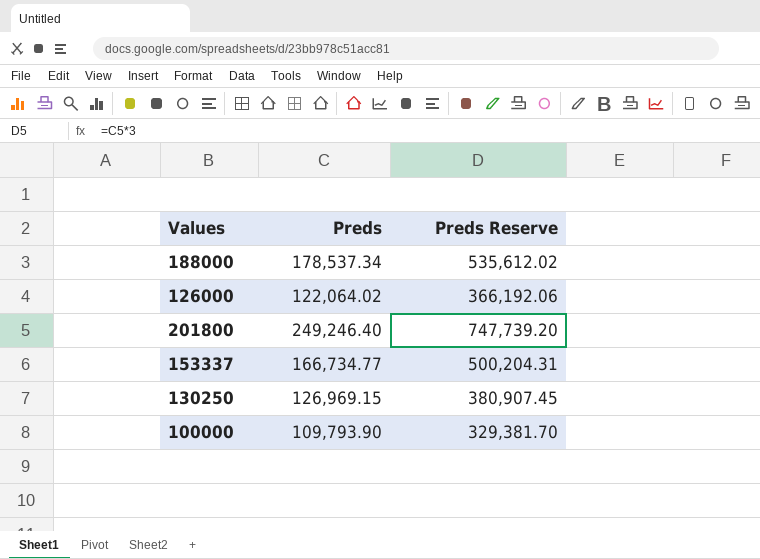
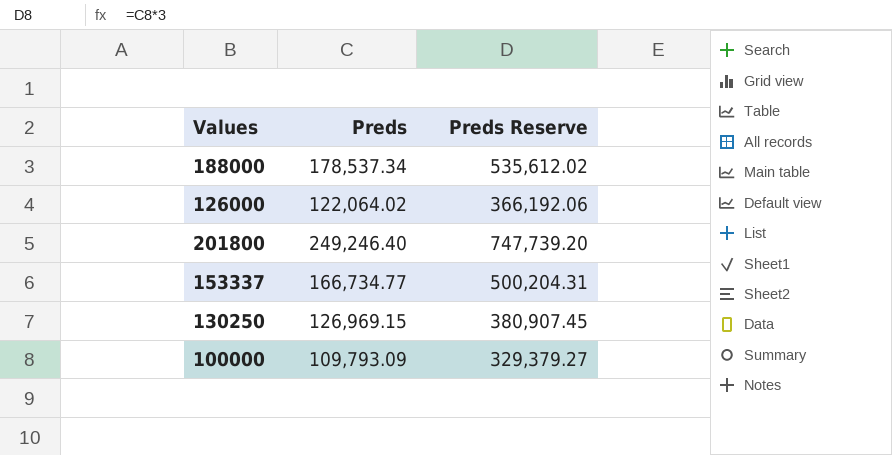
100000 | Preds: 109,793.90 -> 109,793.09
100000 | Preds Reserve: 329,381.70 -> 329,379.27

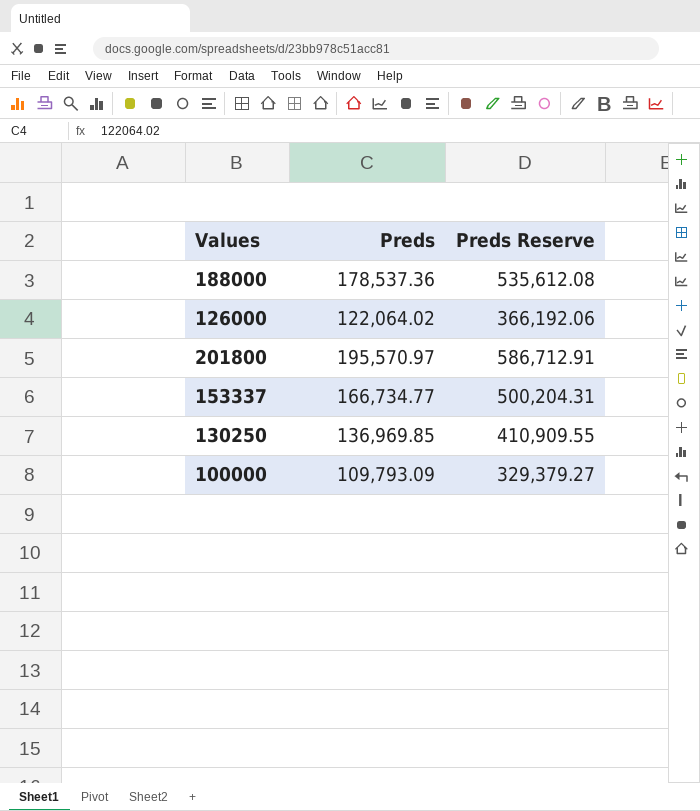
188000 | Preds: 178,537.34 -> 178,537.36
188000 | Preds Reserve: 535,612.02 -> 535,612.08
201800 | Preds: 249,246.40 -> 195,570.97
201800 | Preds Reserve: 747,739.20 -> 586,712.91
130250 | Preds: 126,969.15 -> 136,969.85
130250 | Preds Reserve: 380,907.45 -> 410,909.55

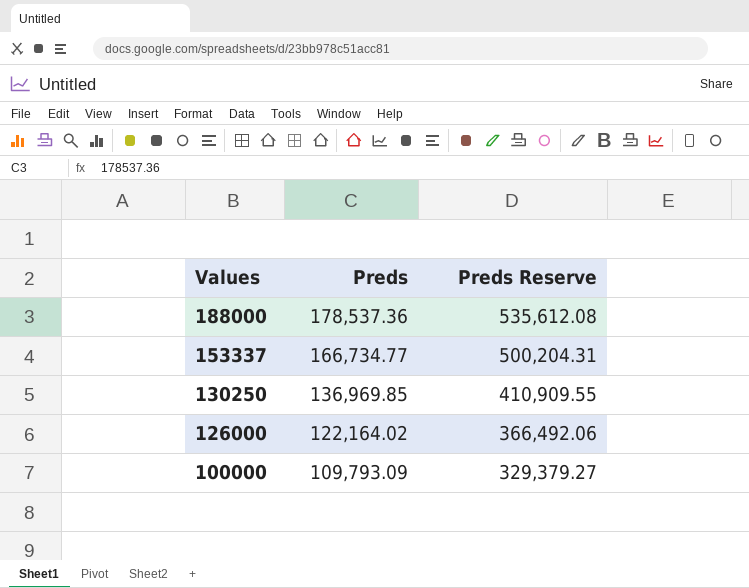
row order: none -> Values descending
row 201800: 195,570.97 | 586,712.91 -> none
126000 | Preds: 122,064.02 -> 122,164.02
126000 | Preds Reserve: 366,192.06 -> 366,492.06

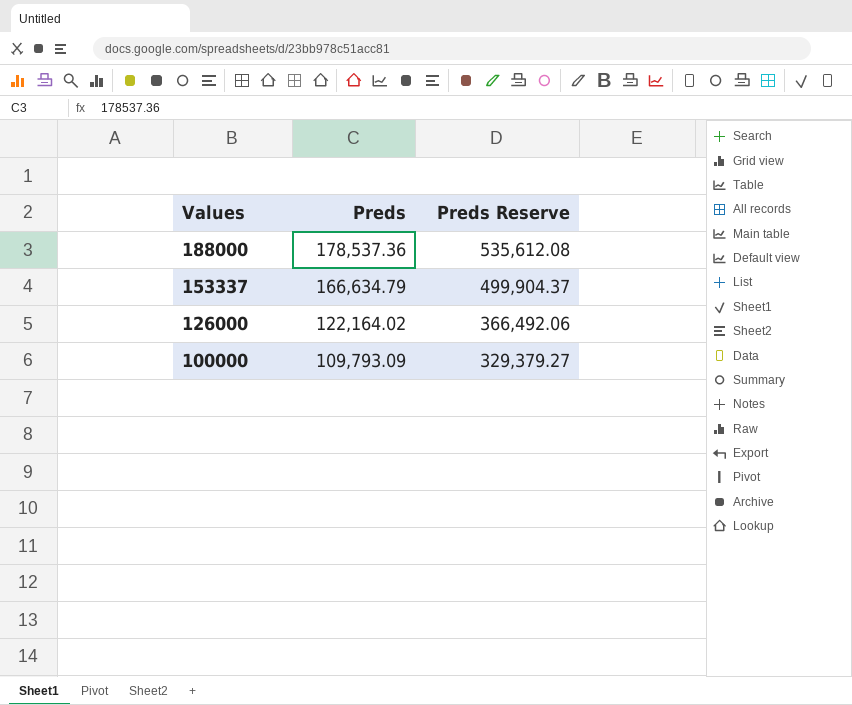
row 130250: 136,969.85 | 410,909.55 -> none
153337 | Preds: 166,734.77 -> 166,634.79
153337 | Preds Reserve: 500,204.31 -> 499,904.37

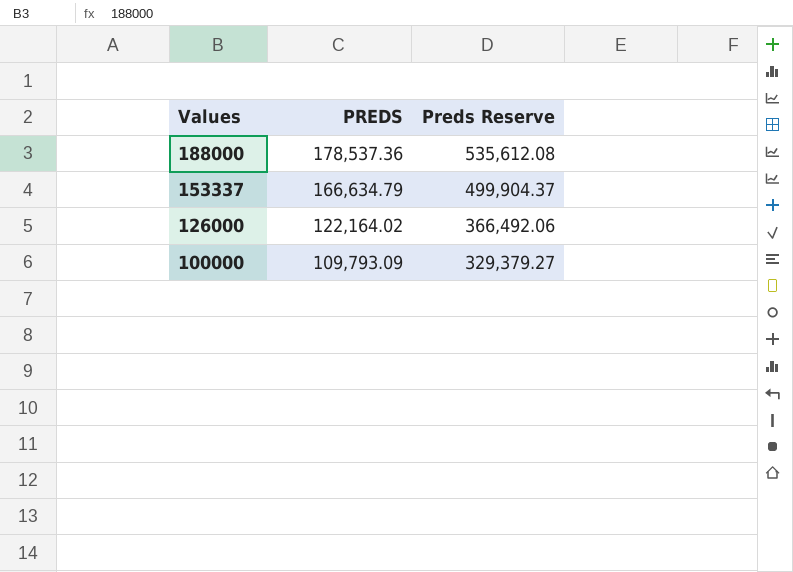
column name: Preds -> PREDS

